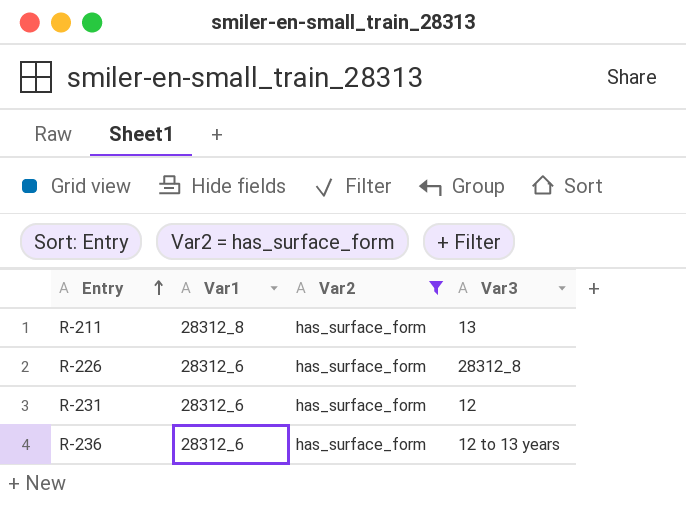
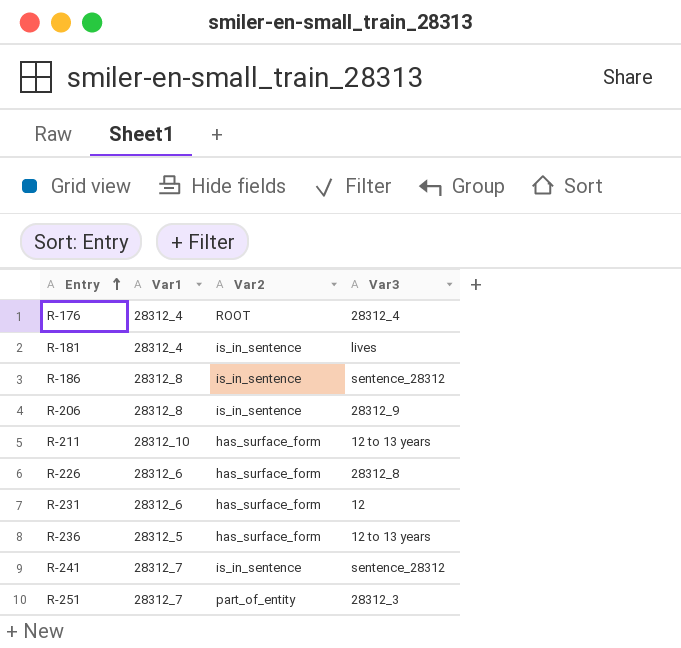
filter: Var2 = has_surface_form -> none
R-211 | Var1: 28312_8 -> 28312_10
R-211 | Var3: 13 -> 12 to 13 years
R-236 | Var1: 28312_6 -> 28312_5

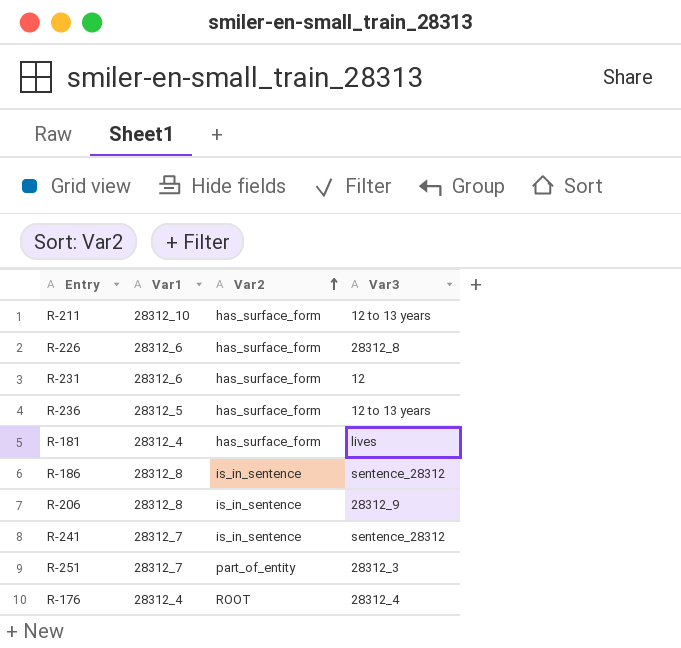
row order: Entry ascending -> Var2 ascending
R-181 | Var2: is_in_sentence -> has_surface_form

